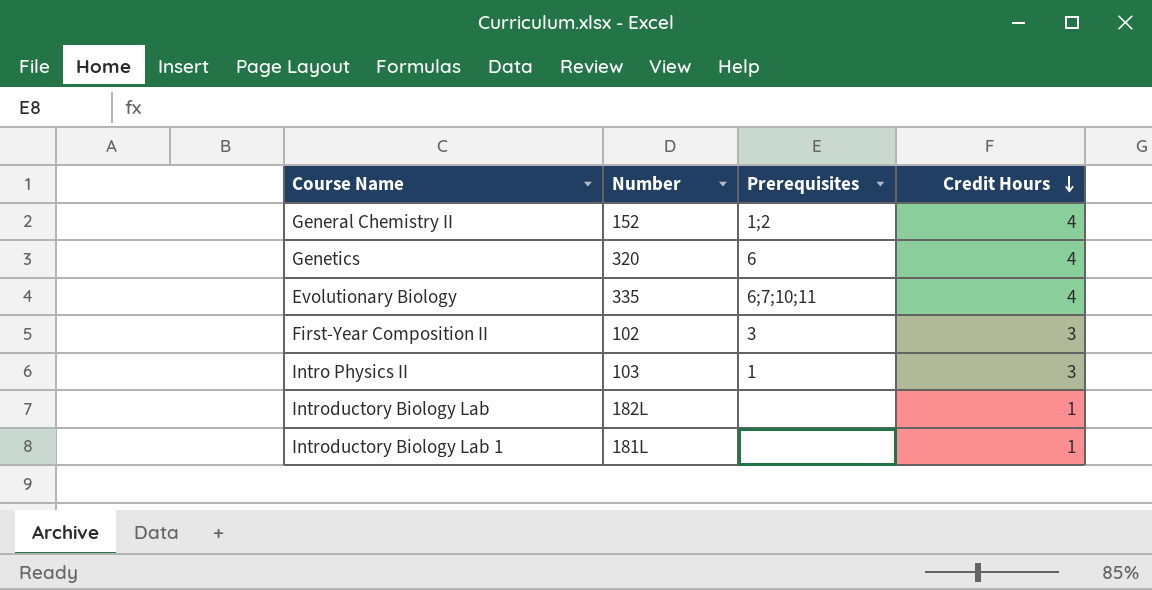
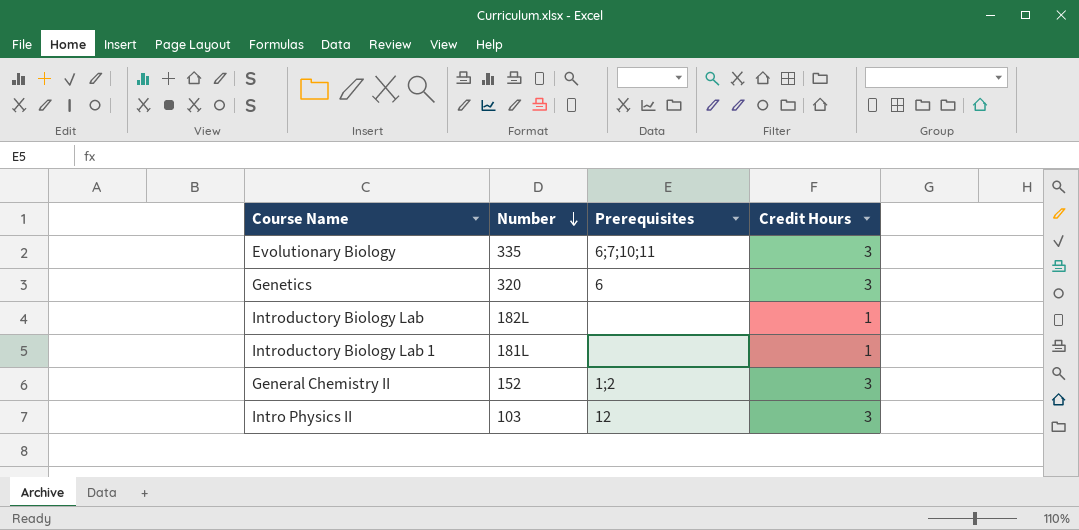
row order: Credit Hours descending -> Number descending
row First-Year Composition II: 102 | 3 | 3 -> none
Evolutionary Biology | Credit Hours: 4 -> 3
Genetics | Credit Hours: 4 -> 3
General Chemistry II | Credit Hours: 4 -> 3
Intro Physics II | Prerequisites: 1 -> 12

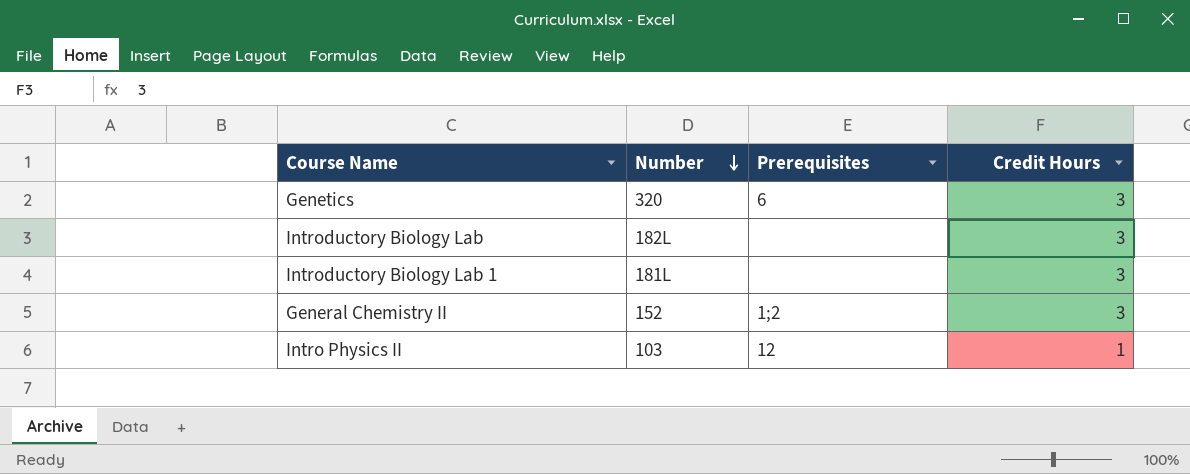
row Evolutionary Biology: 335 | 6;7;10;11 | 3 -> none
Introductory Biology Lab | Credit Hours: 1 -> 3
Introductory Biology Lab 1 | Credit Hours: 1 -> 3
Intro Physics II | Credit Hours: 3 -> 1

